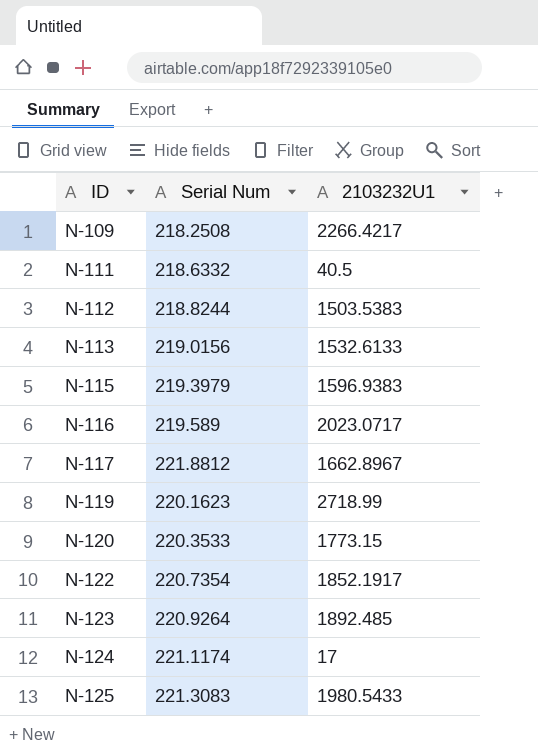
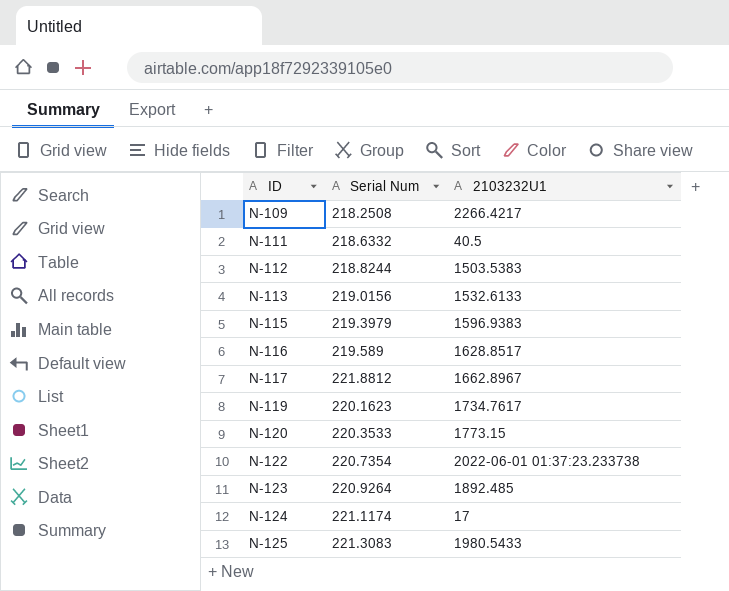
N-116 | 2103232U1: 2023.0717 -> 1628.8517
N-119 | 2103232U1: 2718.99 -> 1734.7617
N-122 | 2103232U1: 1852.1917 -> 2022-06-01 01:37:23.233738

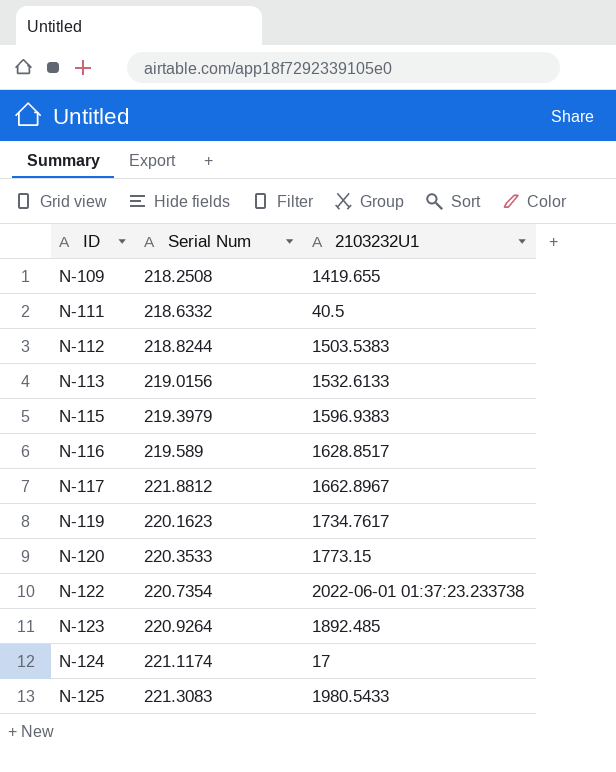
N-109 | 2103232U1: 2266.4217 -> 1419.655

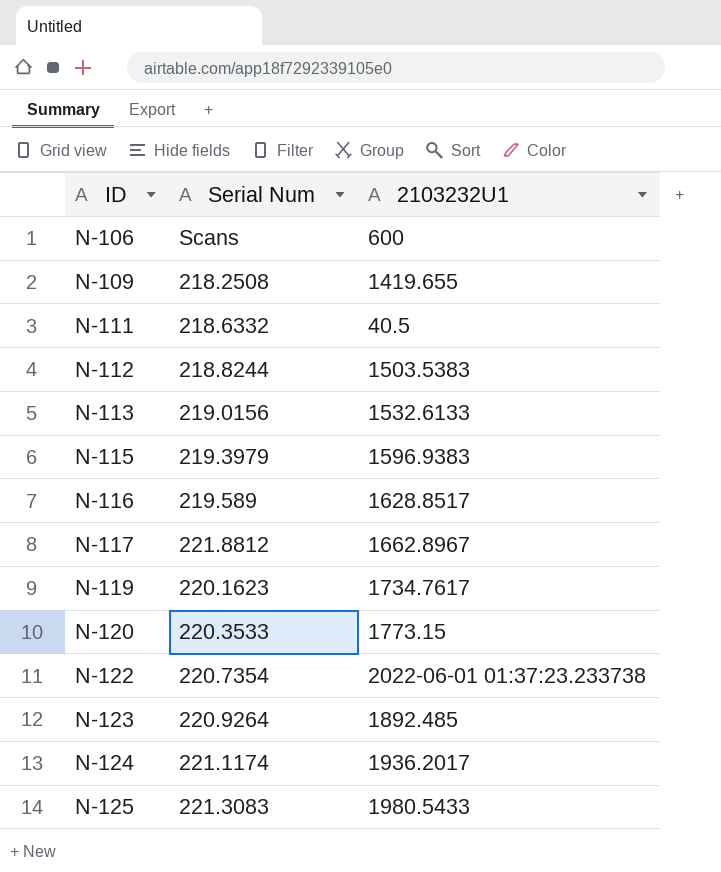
row N-106: none -> Scans | 600
N-124 | 2103232U1: 17 -> 1936.2017

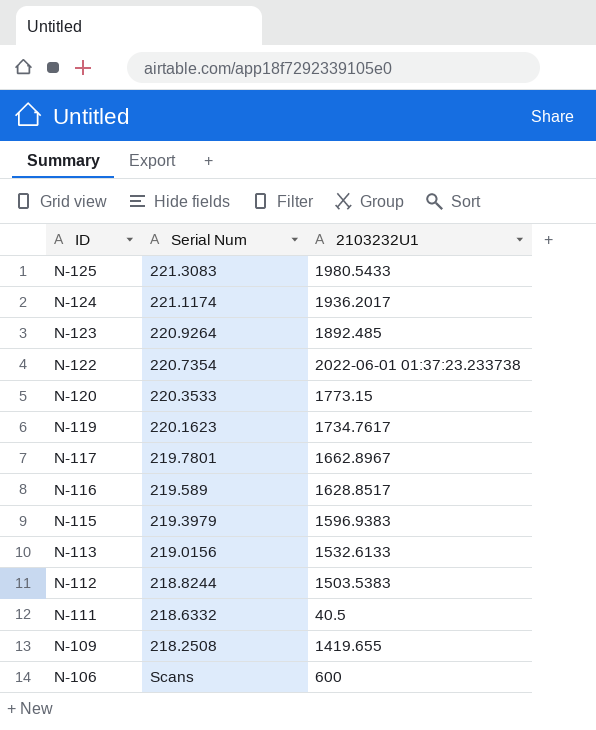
row order: ID ascending -> ID descending
N-117 | Serial Num: 221.8812 -> 219.7801

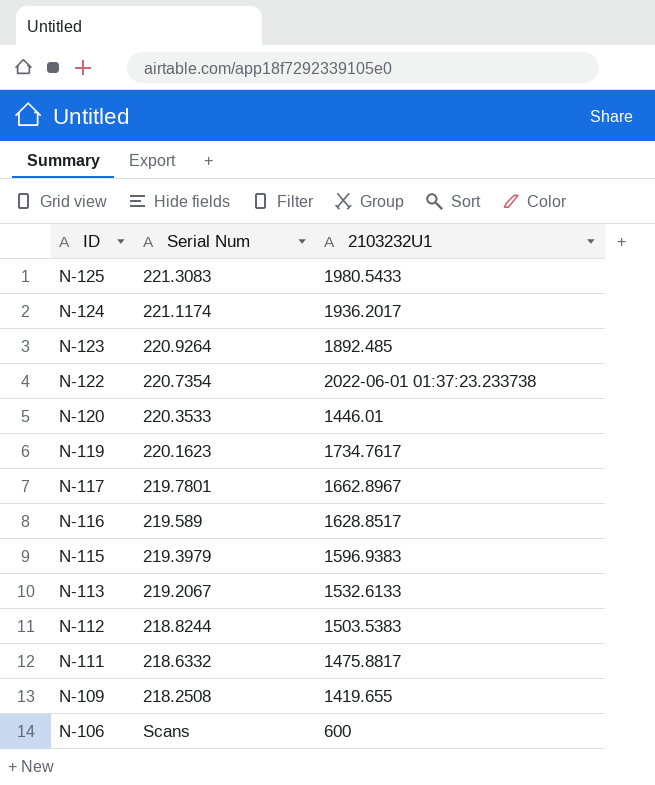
N-120 | 2103232U1: 1773.15 -> 1446.01
N-113 | Serial Num: 219.0156 -> 219.2067
N-111 | 2103232U1: 40.5 -> 1475.8817

